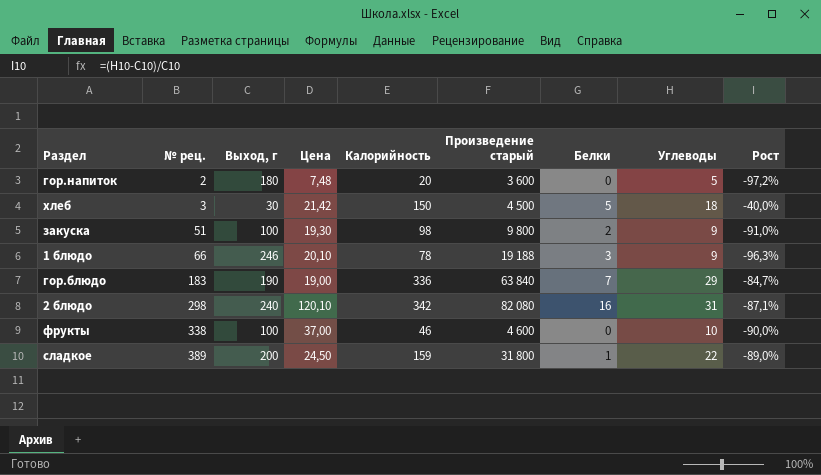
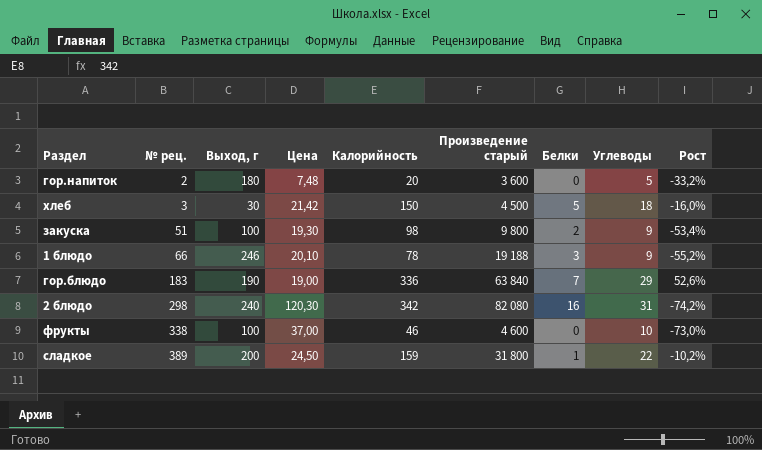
column Рост | formula: ([Углеводы] - [Выход, г]) / [Выход, г] -> ([Углеводы] - [Цена]) / [Цена]
2 блюдо | Цена: 120,10 -> 120,30

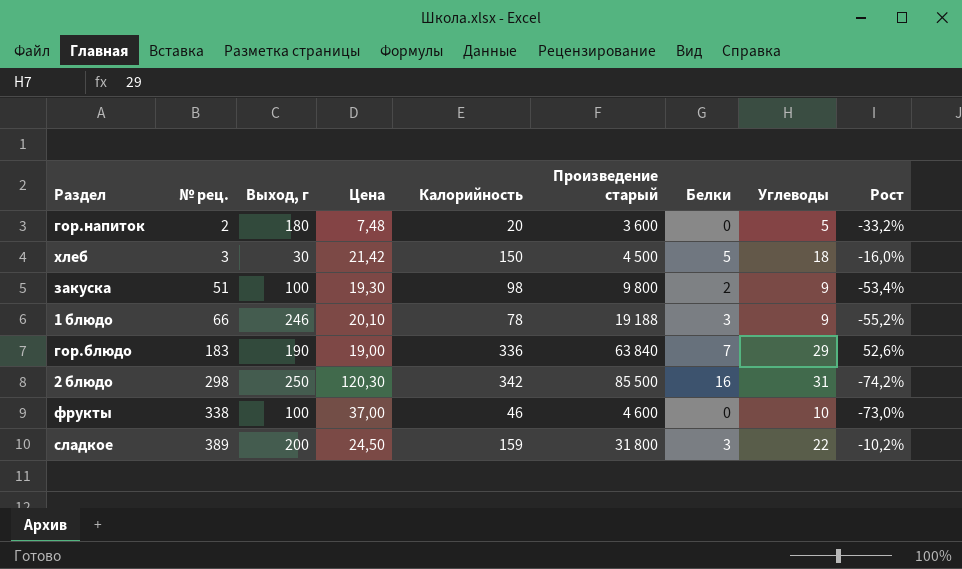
2 блюдо | Выход, г: 240 -> 250
2 блюдо | Произведение старый: 82 080 -> 85 500
сладкое | Белки: 1 -> 3

